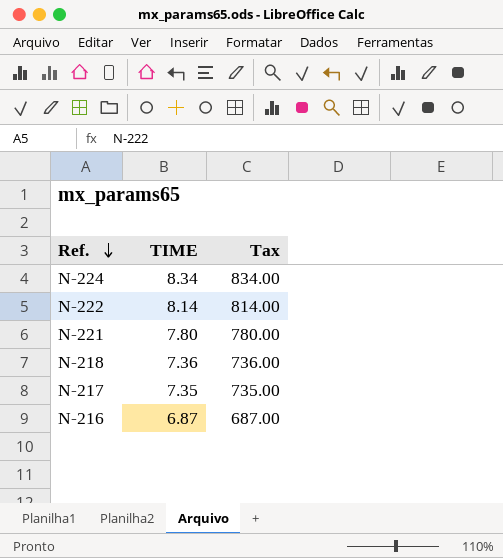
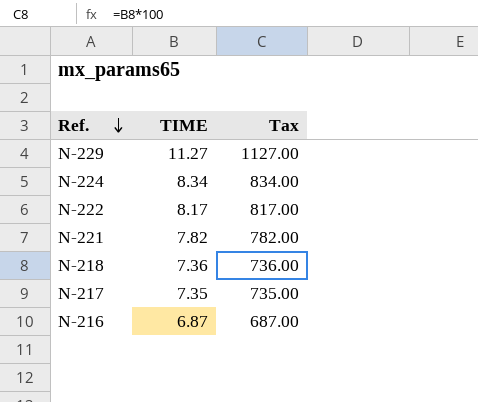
row N-229: none -> 11.27 | 1127.00
N-222 | TIME: 8.14 -> 8.17
N-222 | Tax: 814.00 -> 817.00
N-221 | TIME: 7.80 -> 7.82
N-221 | Tax: 780.00 -> 782.00

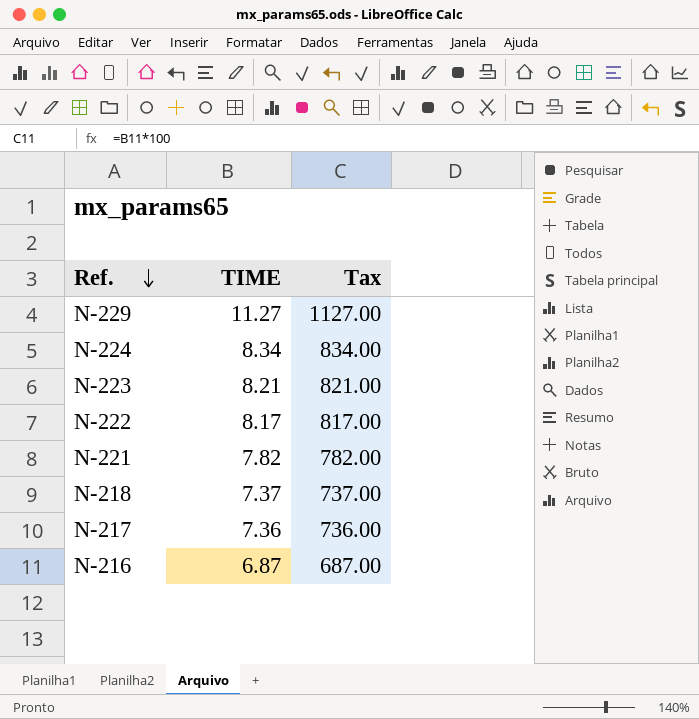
row N-223: none -> 8.21 | 821.00
N-218 | TIME: 7.36 -> 7.37
N-218 | Tax: 736.00 -> 737.00
N-217 | TIME: 7.35 -> 7.36
N-217 | Tax: 735.00 -> 736.00

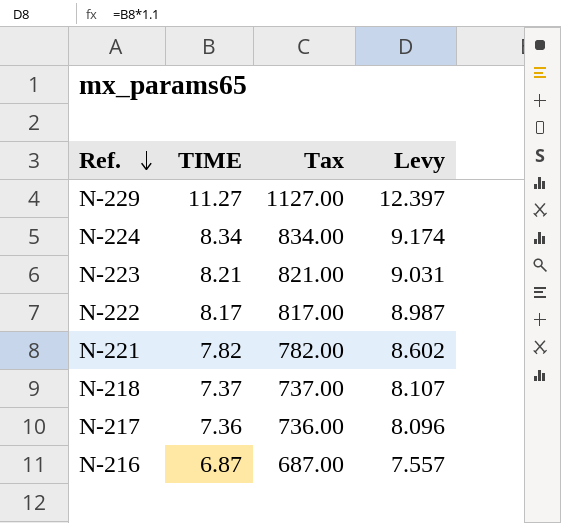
column Levy | formula: none -> [TIME] * 1.1

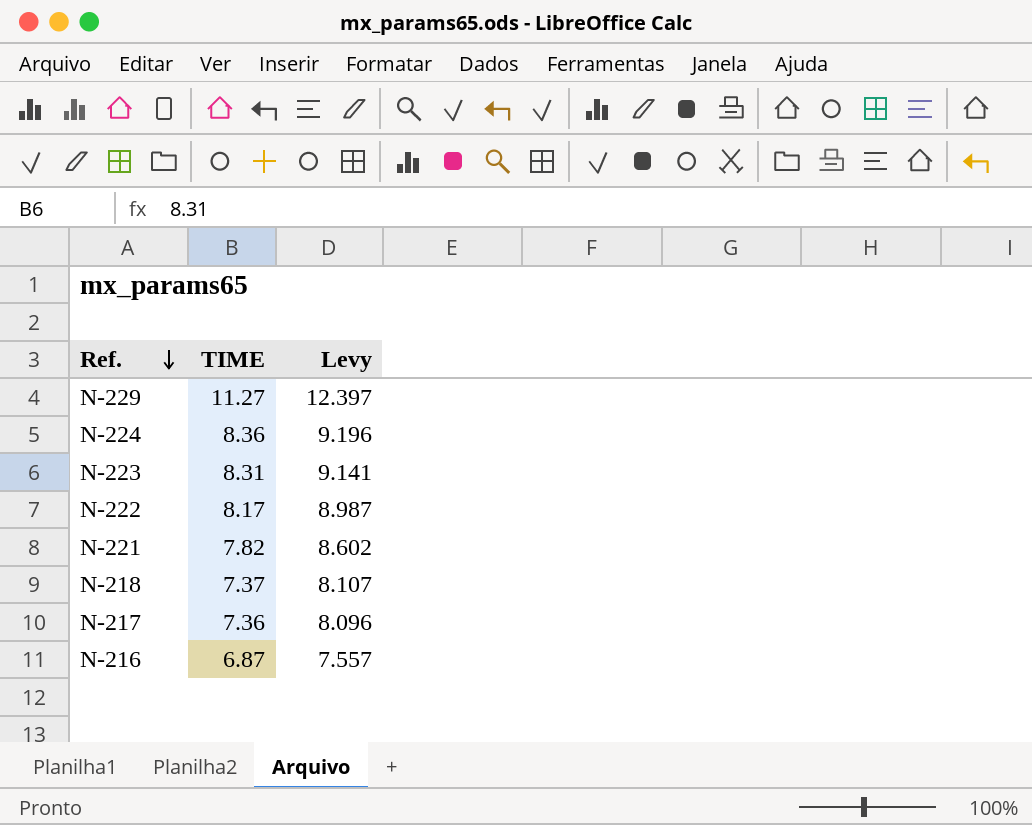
column Tax | formula: [TIME] * 100 -> none
N-224 | TIME: 8.34 -> 8.36
N-224 | Levy: 9.174 -> 9.196
N-223 | TIME: 8.21 -> 8.31
N-223 | Levy: 9.031 -> 9.141

